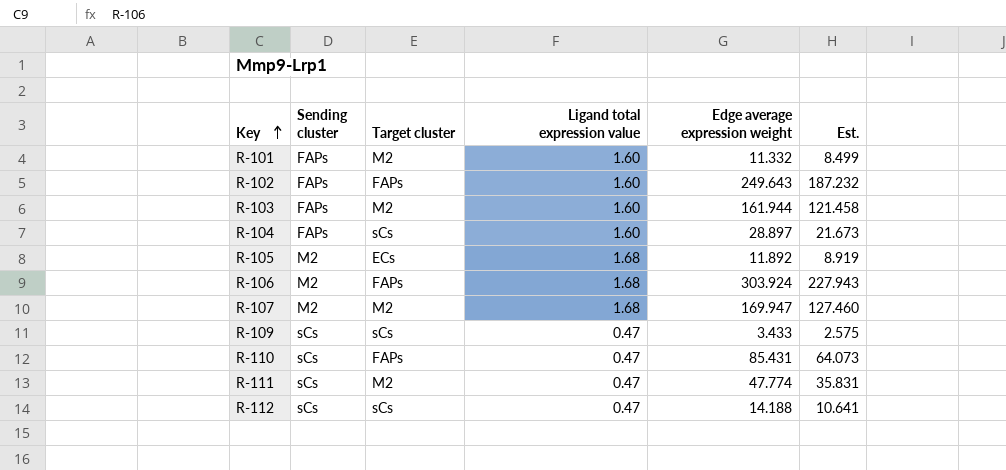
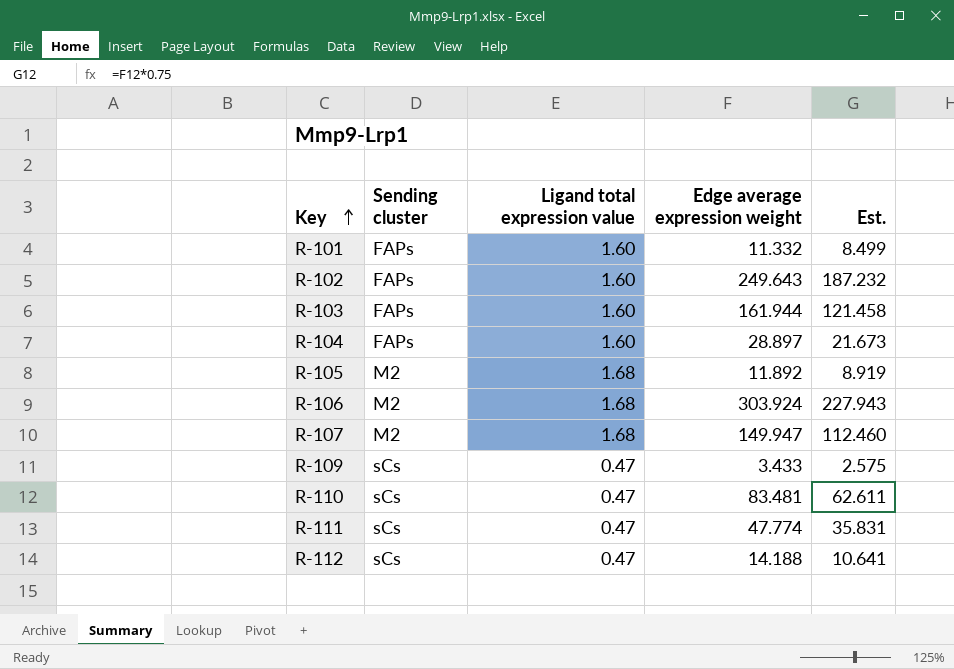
column Target cluster | position: 3 -> none
R-107 | Edge average expression weight: 169.947 -> 149.947
R-107 | Est.: 127.460 -> 112.460
R-110 | Edge average expression weight: 85.431 -> 83.481
R-110 | Est.: 64.073 -> 62.611

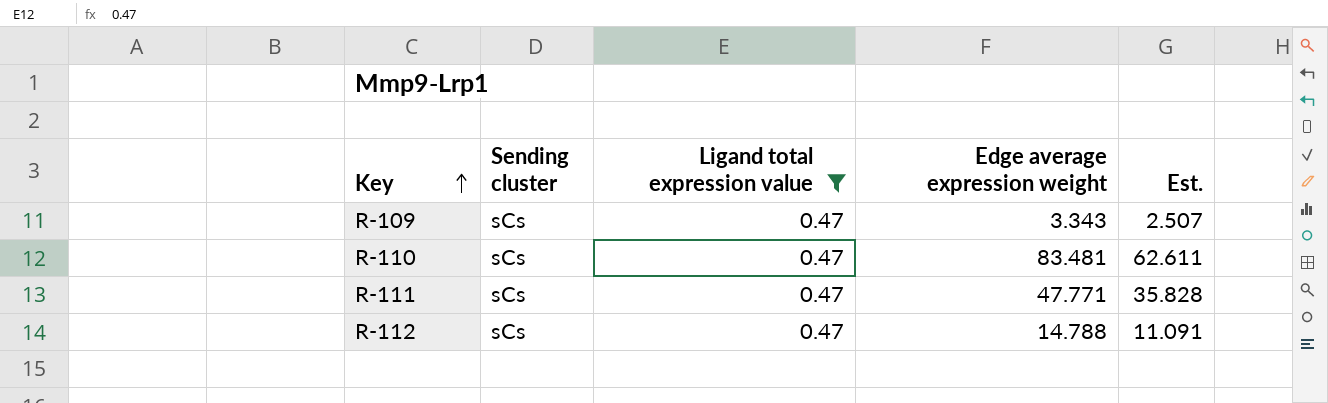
filter: none -> Ligand total expression value = 0.47
R-109 | Edge average expression weight: 3.433 -> 3.343
R-109 | Est.: 2.575 -> 2.507
R-111 | Edge average expression weight: 47.774 -> 47.771
R-111 | Est.: 35.831 -> 35.828
R-112 | Edge average expression weight: 14.188 -> 14.788
R-112 | Est.: 10.641 -> 11.091

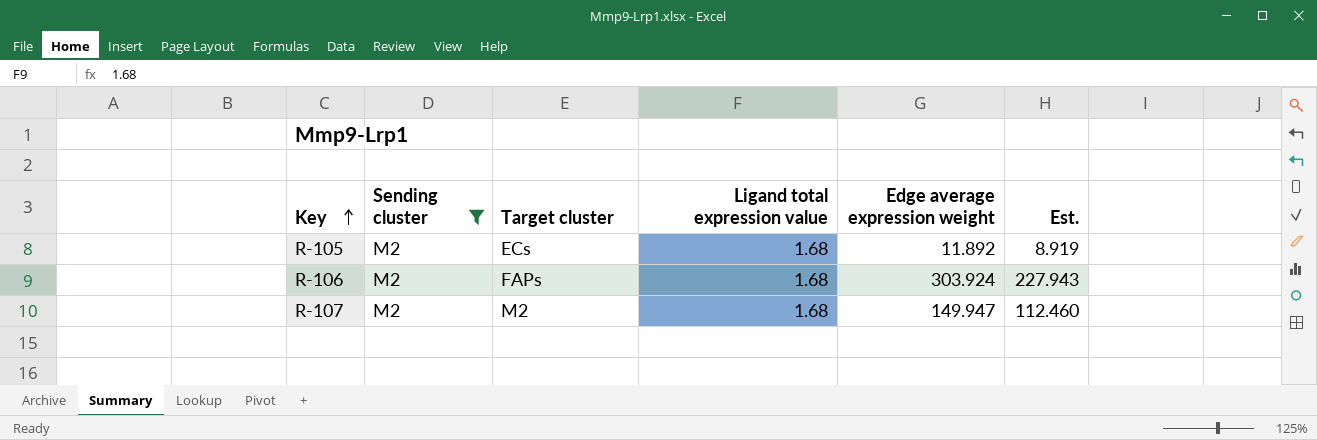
filter: Ligand total expression value = 0.47 -> Sending cluster = M2
column Target cluster | position: none -> 3

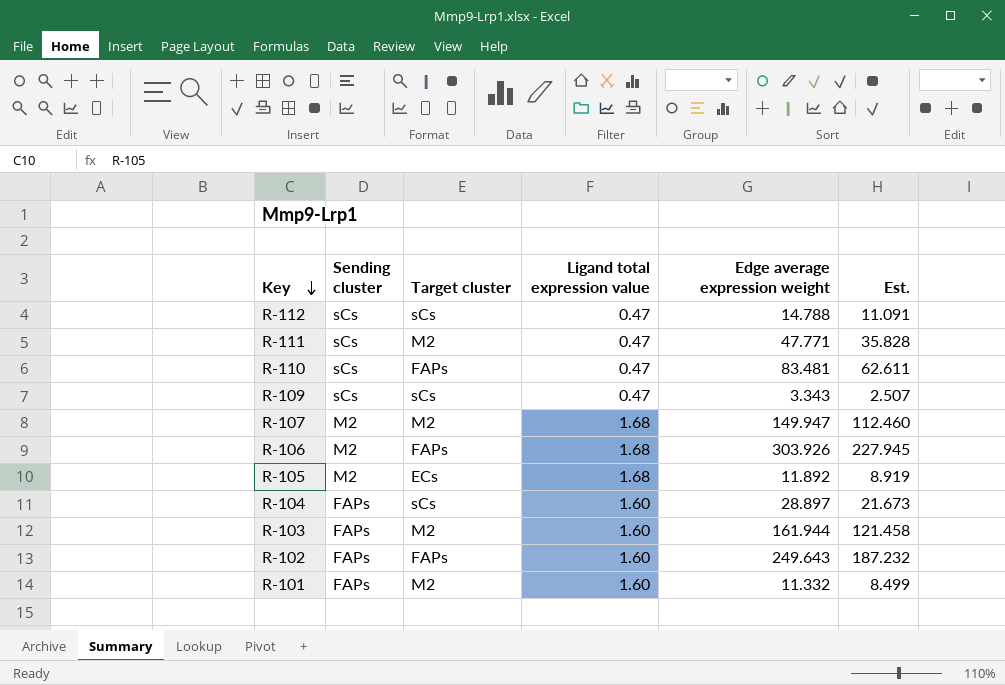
filter: Sending cluster = M2 -> none
row order: Key ascending -> Key descending
R-106 | Edge average expression weight: 303.924 -> 303.926
R-106 | Est.: 227.943 -> 227.945

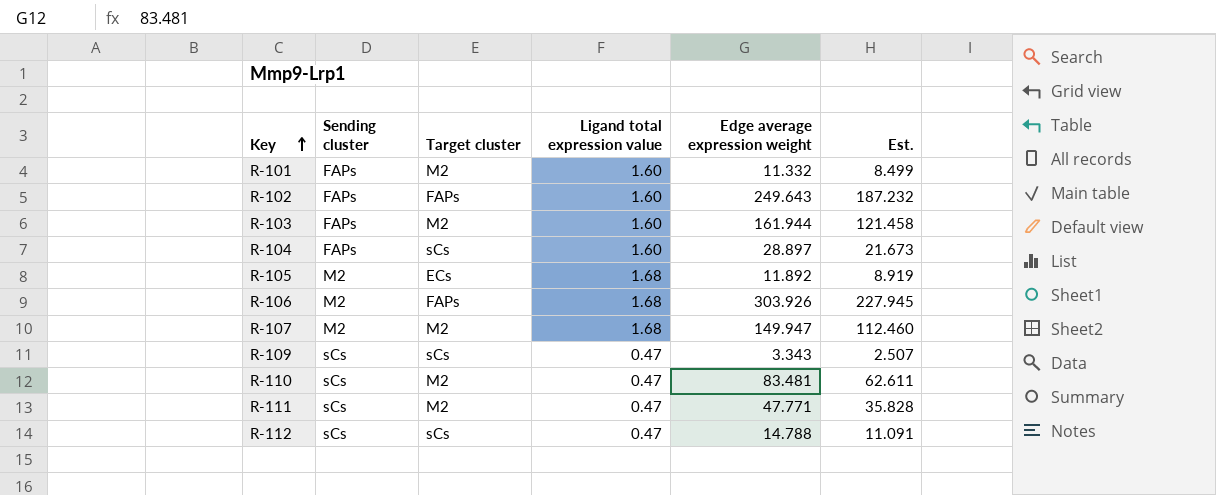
row order: Key descending -> Key ascending
R-110 | Target cluster: FAPs -> M2

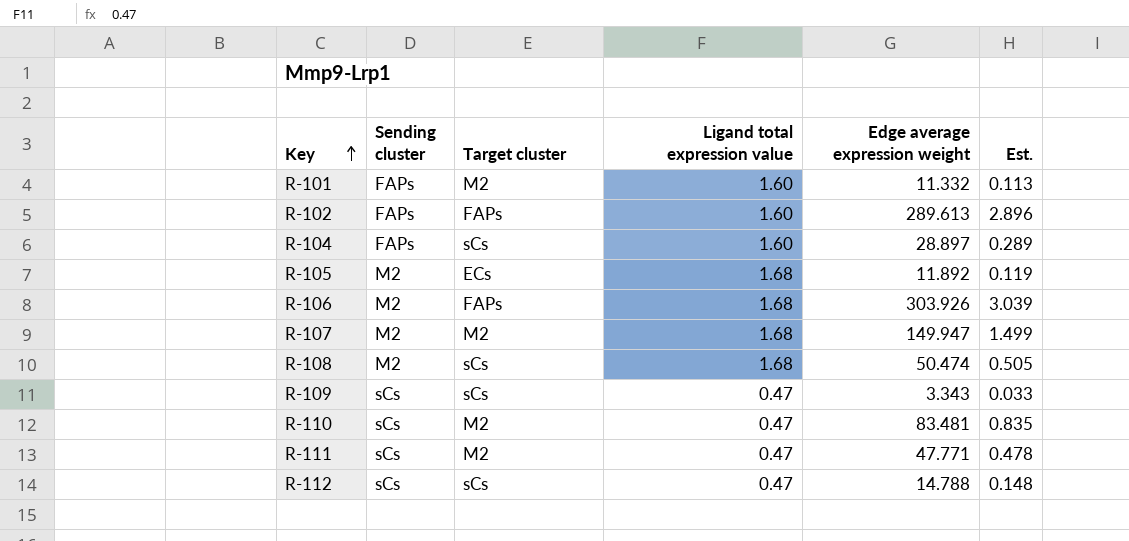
column Est. | formula: [Edge average expression weight] * 0.75 -> [Edge average expression weight] * 0.01
row R-103: FAPs | M2 | 1.60 | 161.944 | 121.458 -> none
R-102 | Edge average expression weight: 249.643 -> 289.613
row R-108: none -> M2 | sCs | 1.68 | 50.474 | 0.505

